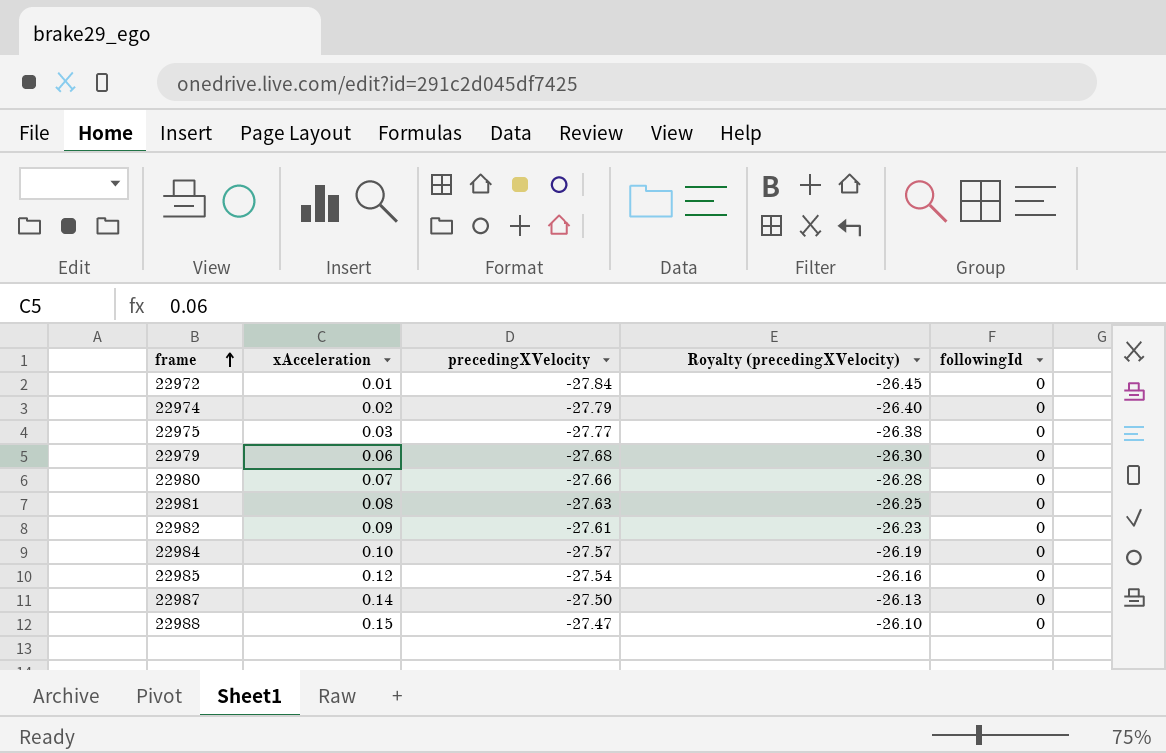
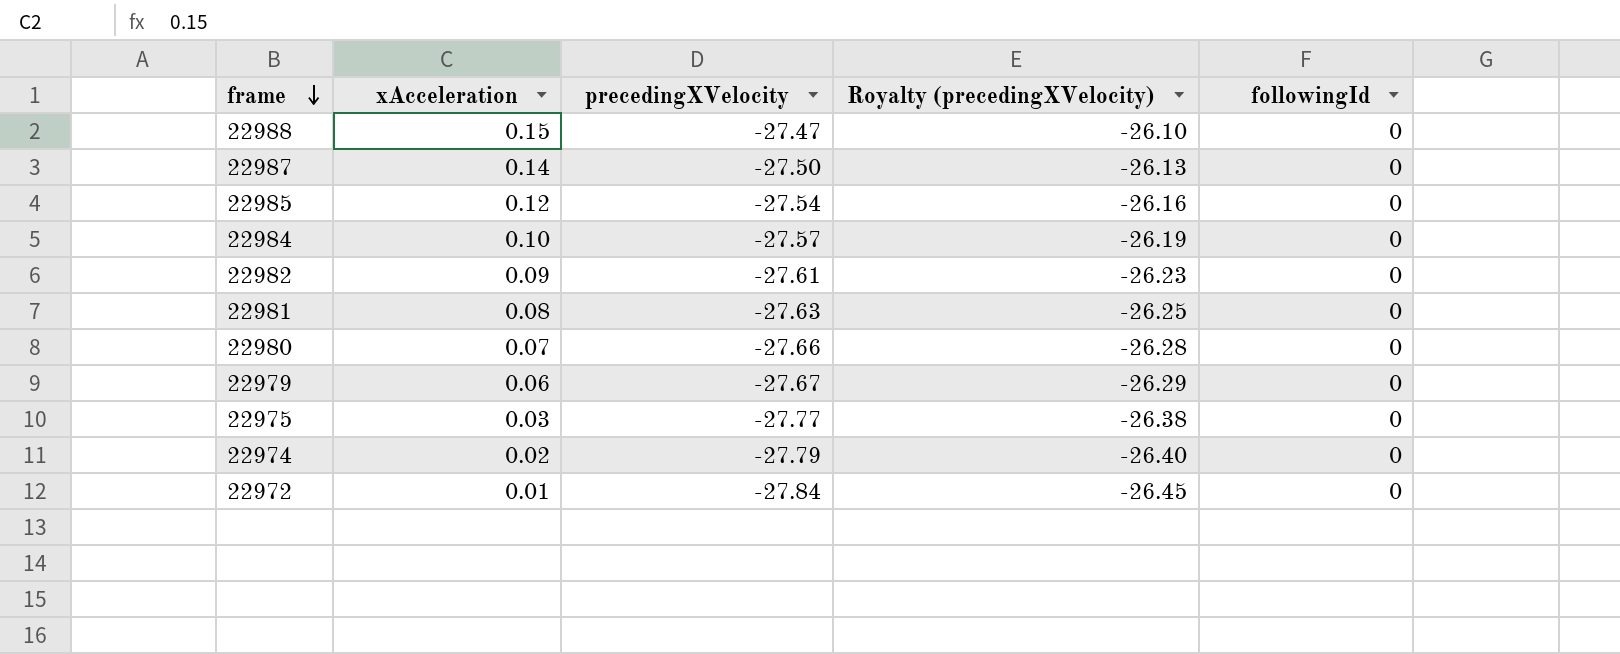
row order: frame ascending -> frame descending
22979 | precedingXVelocity: -27.68 -> -27.67
22979 | Royalty (precedingXVelocity): -26.30 -> -26.29

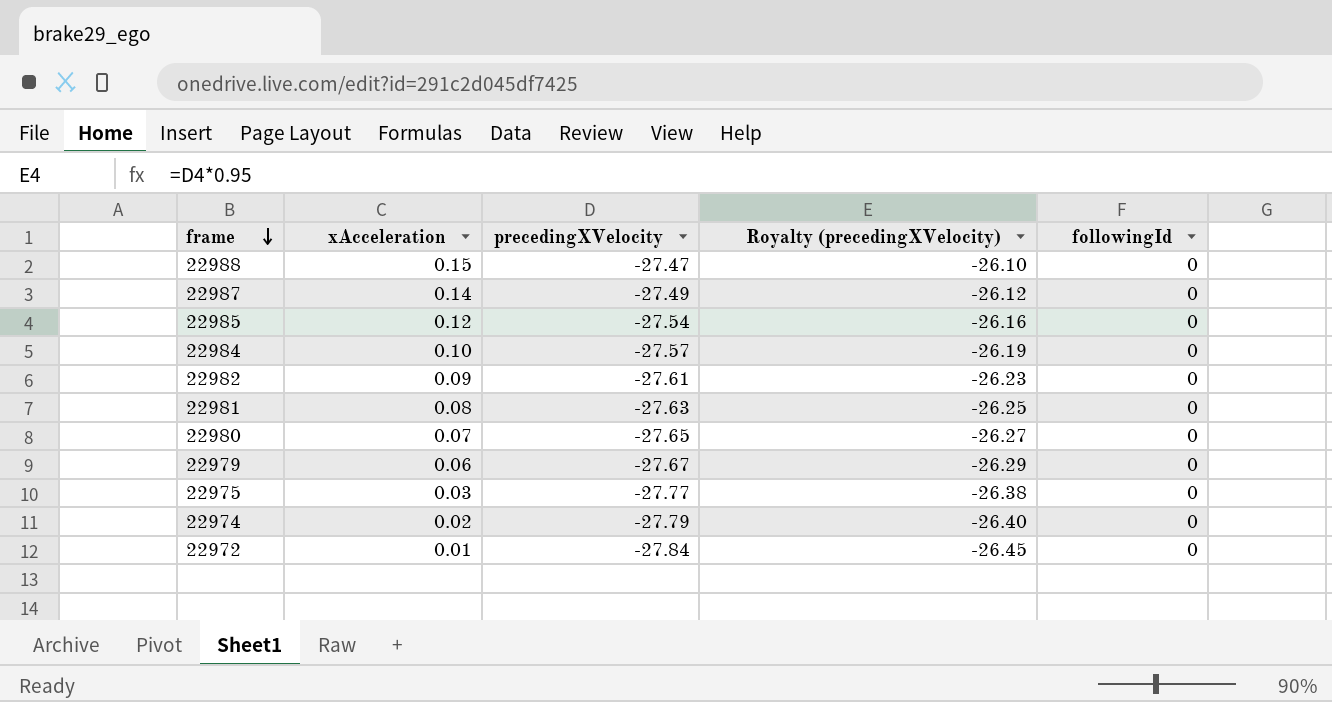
22987 | precedingXVelocity: -27.50 -> -27.49
22987 | Royalty (precedingXVelocity): -26.13 -> -26.12
22980 | precedingXVelocity: -27.66 -> -27.65
22980 | Royalty (precedingXVelocity): -26.28 -> -26.27

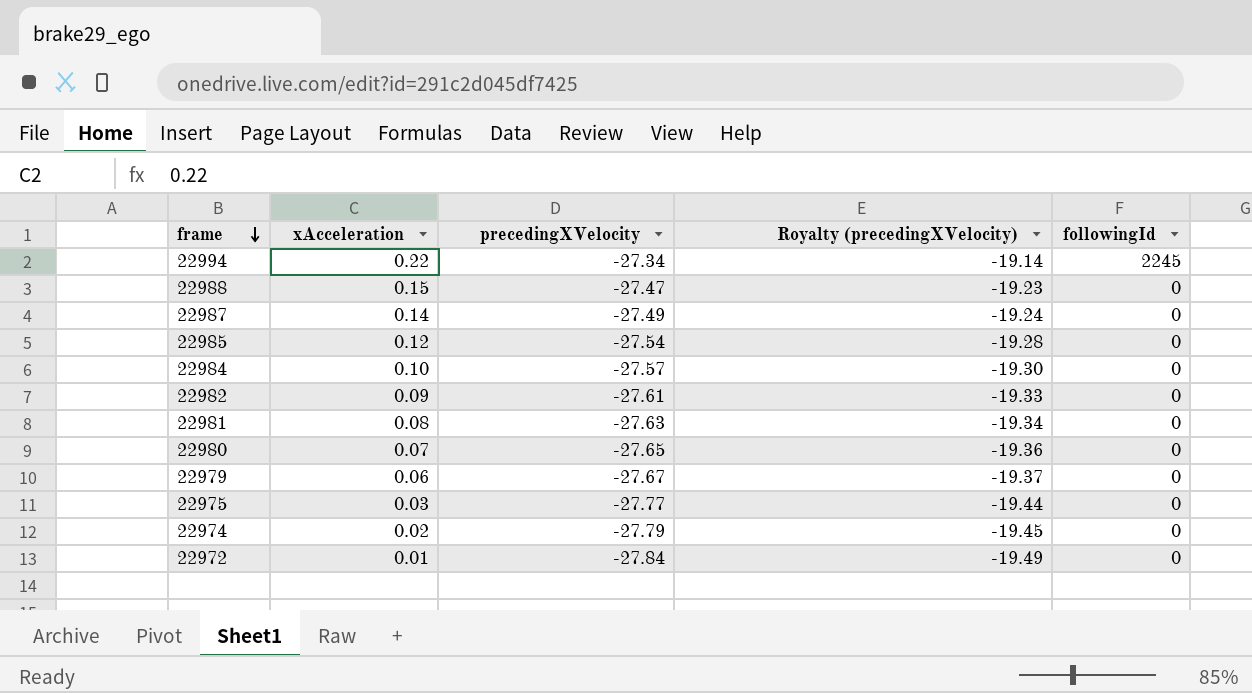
column Royalty (precedingXVelocity) | formula: [precedingXVelocity] * 0.95 -> [precedingXVelocity] * 0.7
row 22994: none -> 0.22 | -27.34 | -19.14 | 2245

